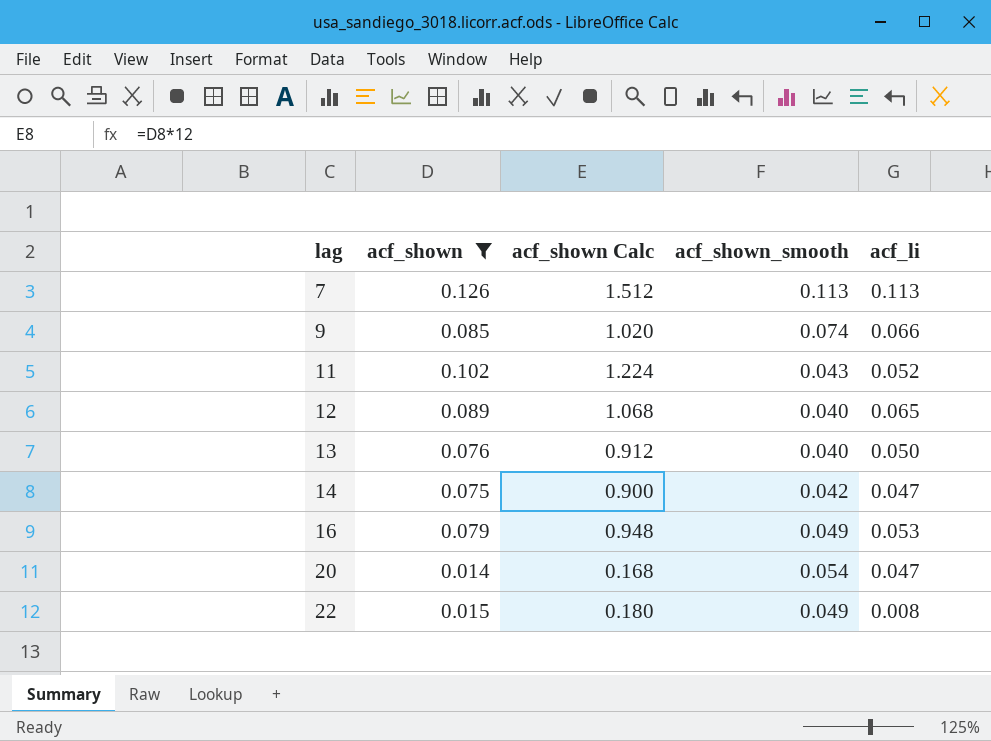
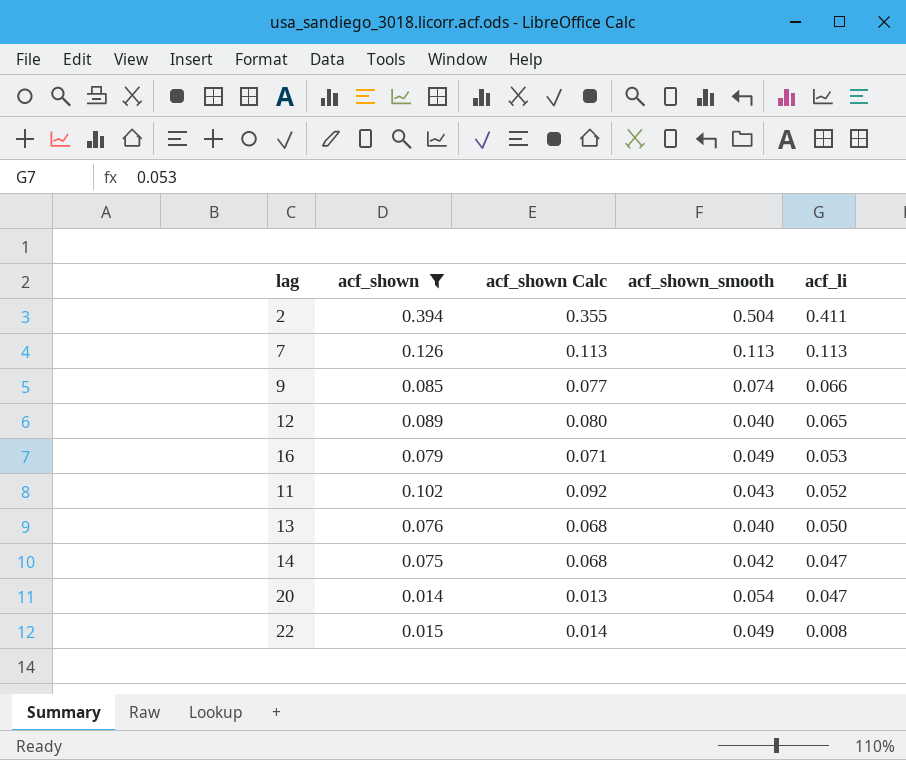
row order: lag ascending -> acf_li descending
column acf_shown Calc | formula: [acf_shown] * 12 -> [acf_shown] * 0.9
row 2: none -> 0.394 | 0.355 | 0.504 | 0.411

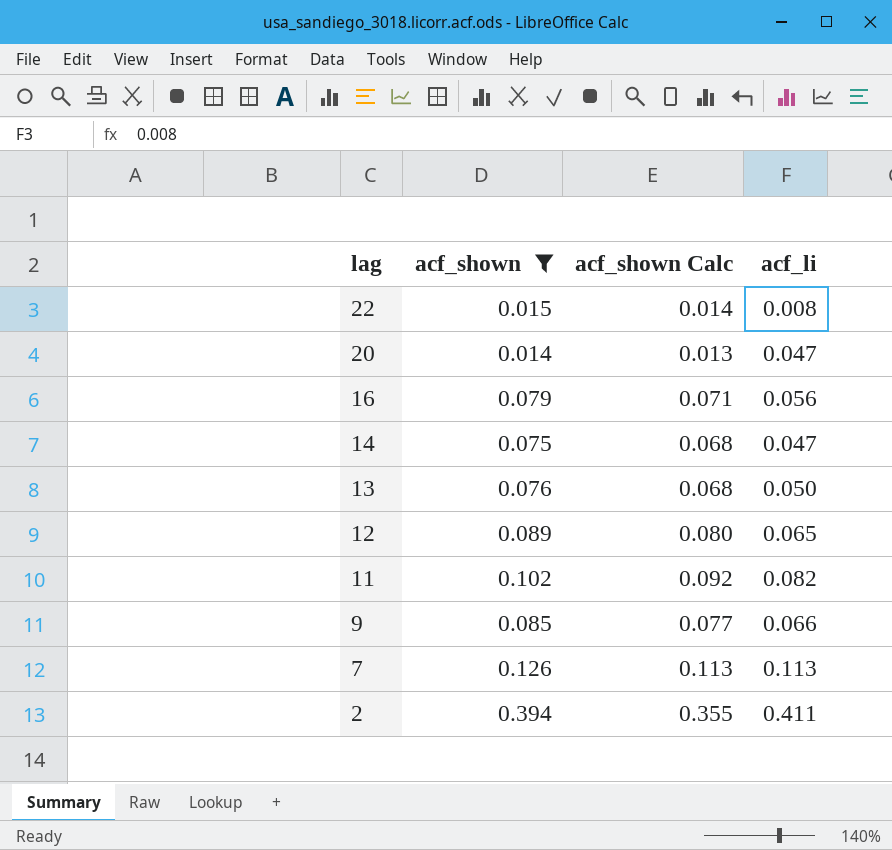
row order: acf_li descending -> lag descending
column acf_shown_smooth | position: 4 -> none
16 | acf_li: 0.053 -> 0.056
11 | acf_li: 0.052 -> 0.082

